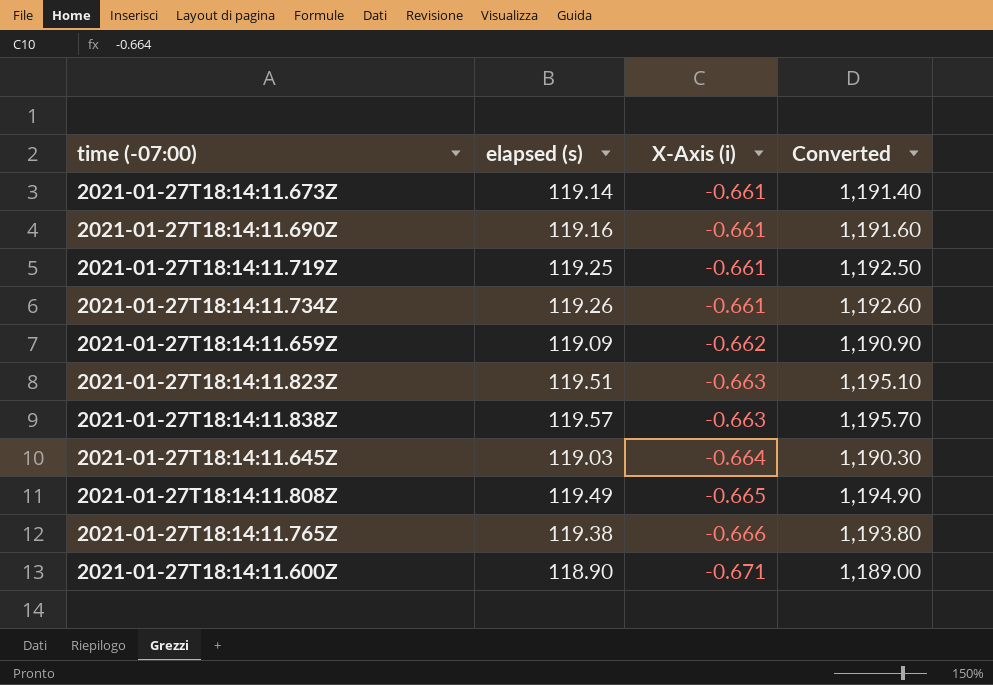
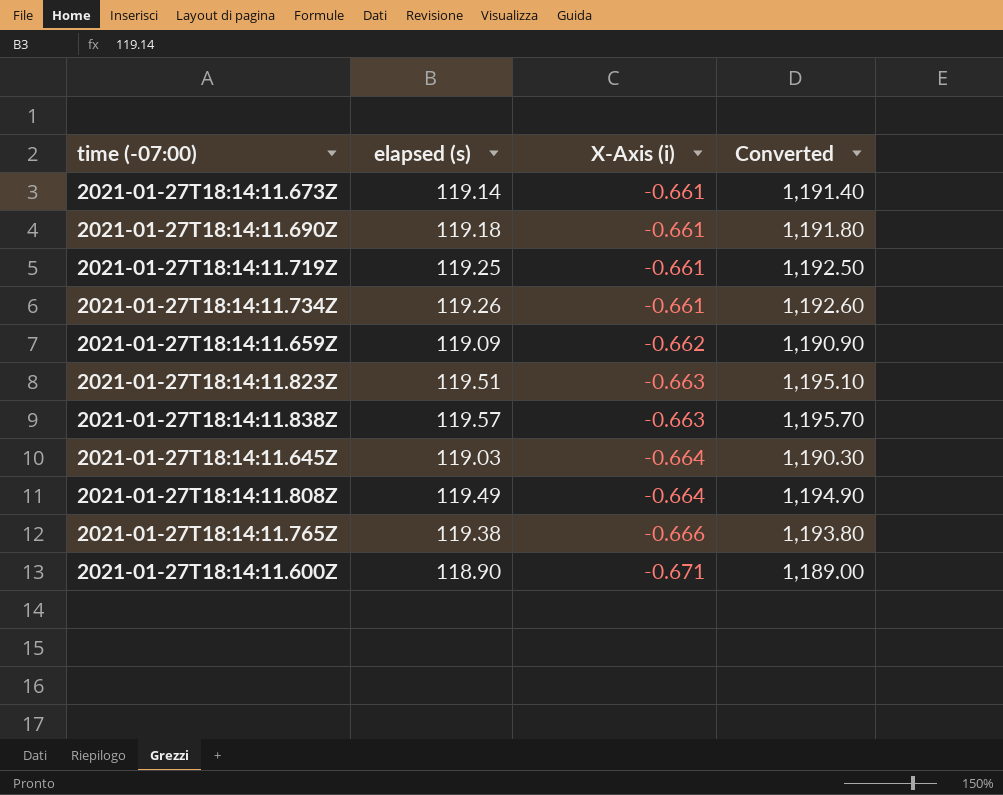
2021-01-27T18:14:11.690Z | elapsed (s): 119.16 -> 119.18
2021-01-27T18:14:11.690Z | Converted: 1,191.60 -> 1,191.80
2021-01-27T18:14:11.808Z | X-Axis (i): -0.665 -> -0.664

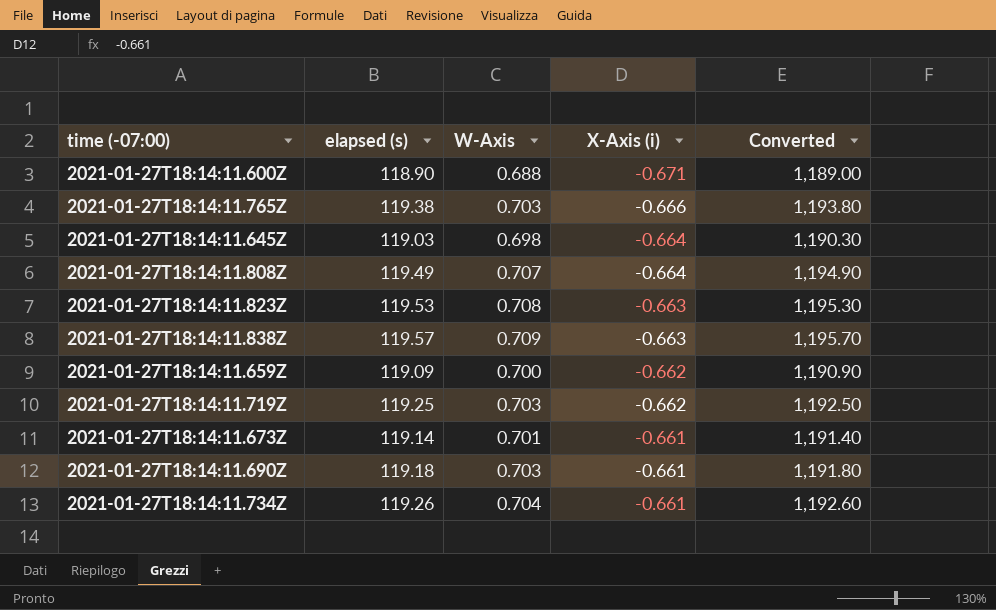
row order: X-Axis (i) descending -> X-Axis (i) ascending
column W-Axis | position: none -> 3
2021-01-27T18:14:11.823Z | elapsed (s): 119.51 -> 119.53
2021-01-27T18:14:11.823Z | Converted: 1,195.10 -> 1,195.30
2021-01-27T18:14:11.719Z | X-Axis (i): -0.661 -> -0.662

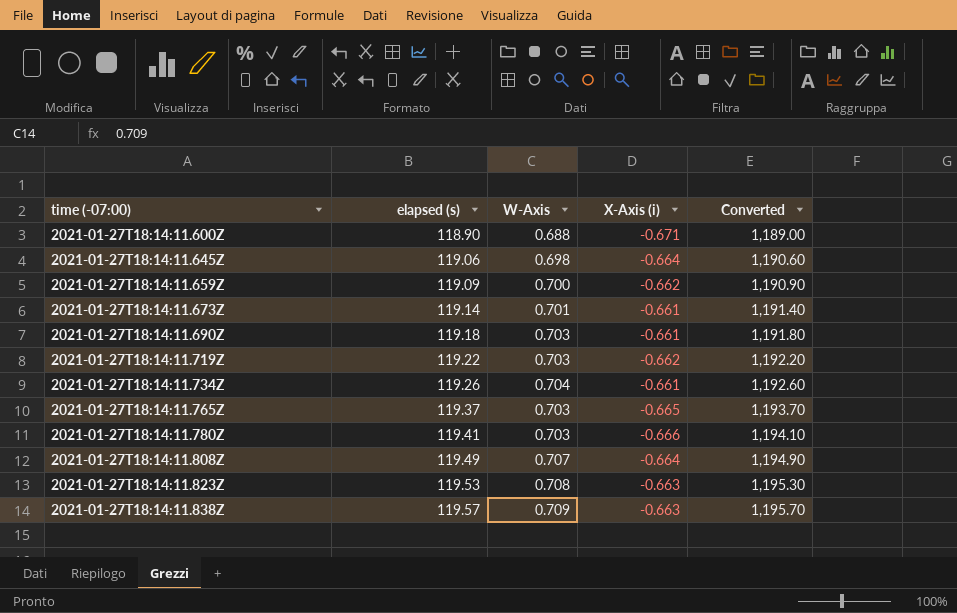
row order: X-Axis (i) ascending -> time (-07:00) ascending
2021-01-27T18:14:11.645Z | elapsed (s): 119.03 -> 119.06
2021-01-27T18:14:11.645Z | Converted: 1,190.30 -> 1,190.60
2021-01-27T18:14:11.719Z | elapsed (s): 119.25 -> 119.22
2021-01-27T18:14:11.719Z | Converted: 1,192.50 -> 1,192.20
2021-01-27T18:14:11.765Z | elapsed (s): 119.38 -> 119.37
2021-01-27T18:14:11.765Z | X-Axis (i): -0.666 -> -0.665
2021-01-27T18:14:11.765Z | Converted: 1,193.80 -> 1,193.70
row 2021-01-27T18:14:11.780Z: none -> 119.41 | 0.703 | -0.666 | 1,194.10

